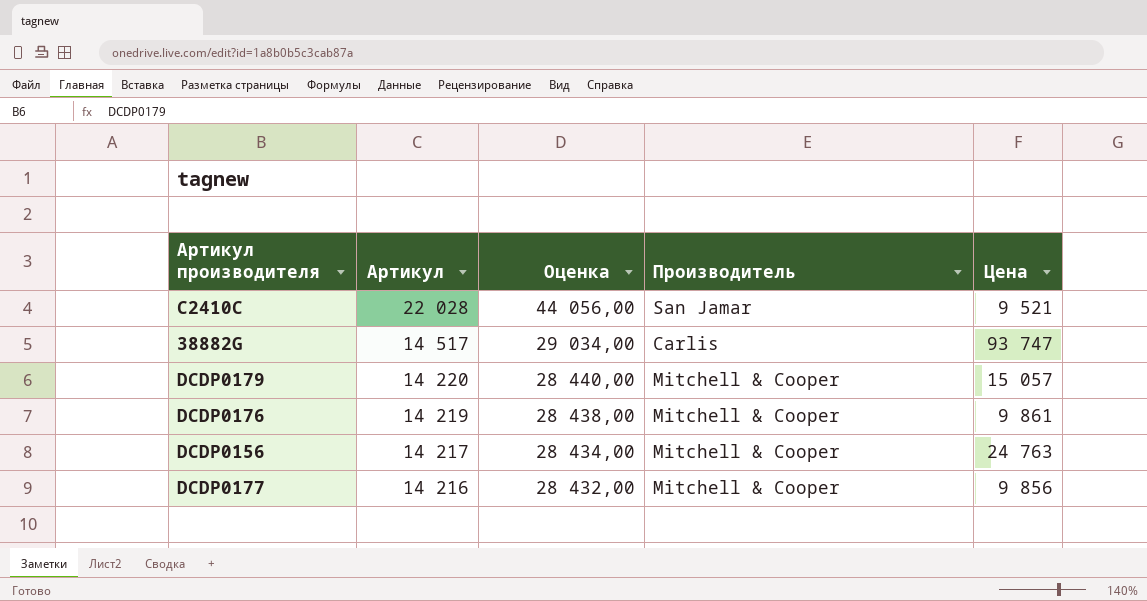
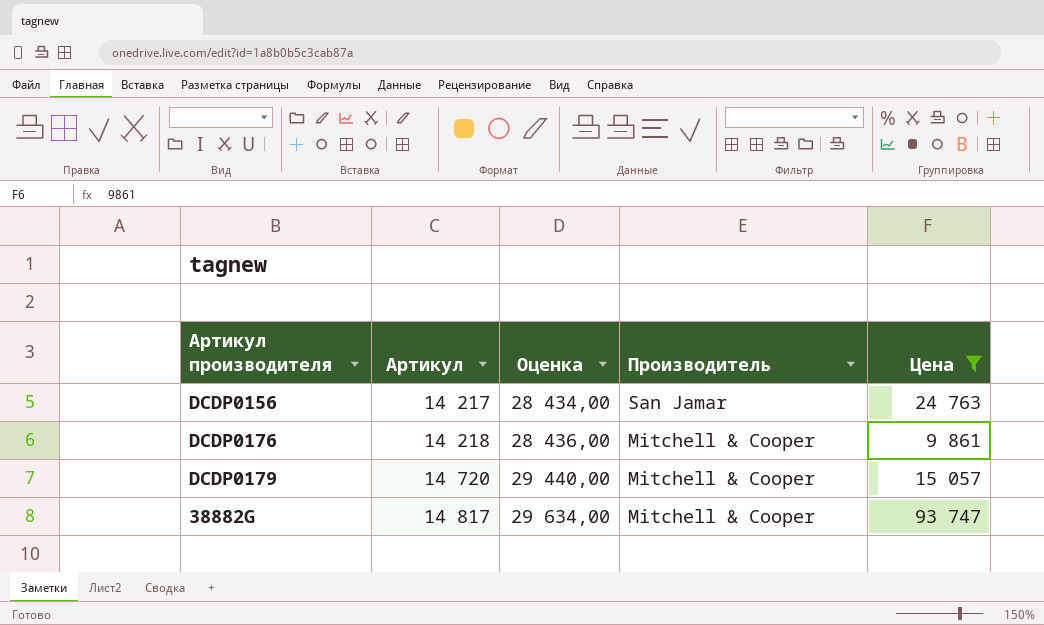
filter: none -> Цена >= 9 861
row order: Артикул descending -> Артикул ascending
DCDP0156 | Производитель: Mitchell & Cooper -> San Jamar
DCDP0176 | Артикул: 14 219 -> 14 218
DCDP0176 | Оценка: 28 438,00 -> 28 436,00
DCDP0179 | Артикул: 14 220 -> 14 720
DCDP0179 | Оценка: 28 440,00 -> 29 440,00
38882G | Артикул: 14 517 -> 14 817
38882G | Оценка: 29 034,00 -> 29 634,00
38882G | Производитель: Carlis -> Mitchell & Cooper

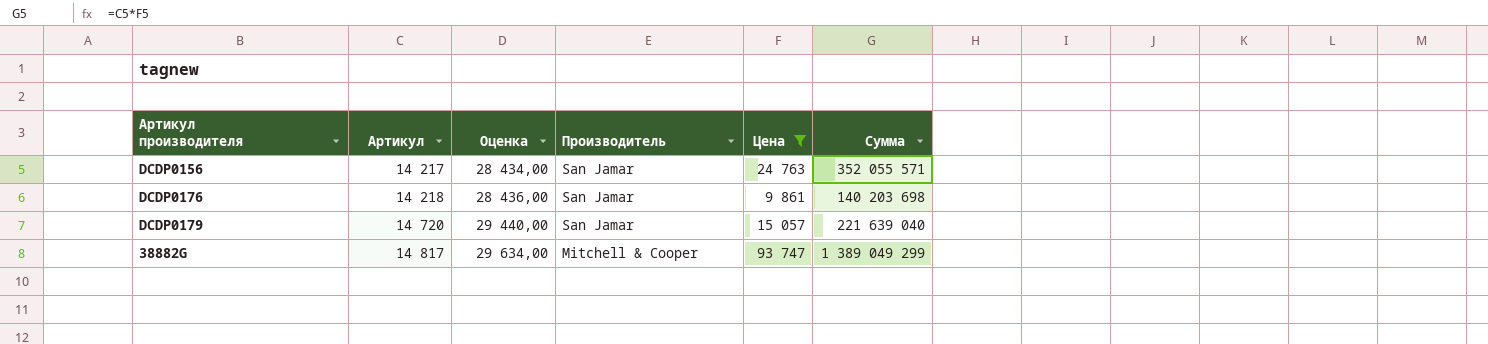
column Сумма | formula: none -> [Артикул] * [Цена]
DCDP0176 | Производитель: Mitchell & Cooper -> San Jamar
DCDP0179 | Производитель: Mitchell & Cooper -> San Jamar

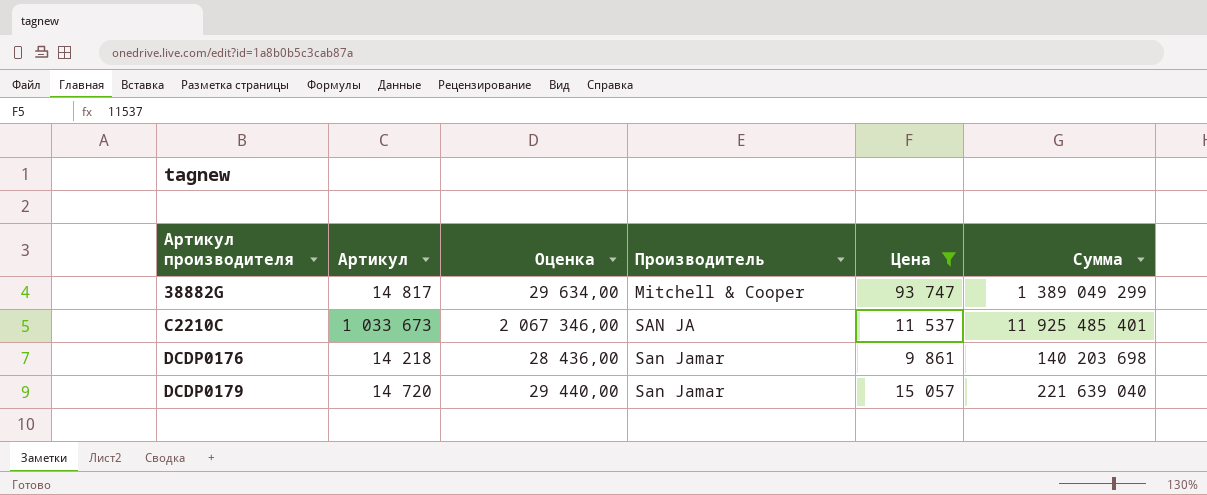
row order: Артикул ascending -> Артикул производителя ascending
row DCDP0156: 14 217 | 28 434,00 | San Jamar | 24 763 | 352 055 571 -> none
row C2210C: none -> 1 033 673 | 2 067 346,00 | SAN JA | 11 537 | 11 925 485 401

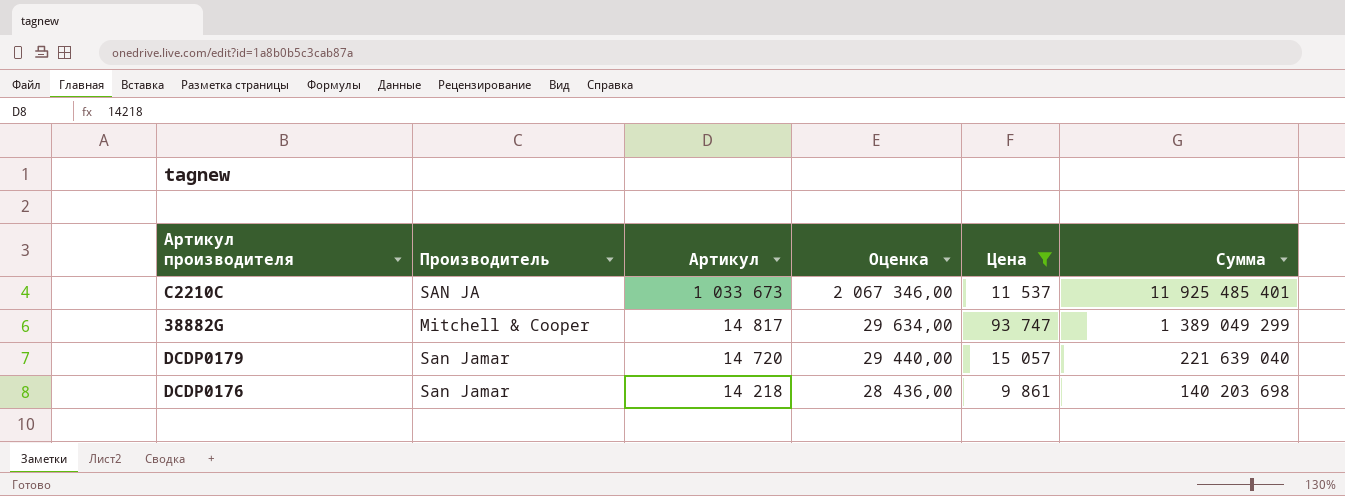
row order: Артикул производителя ascending -> Артикул descending
column Производитель | position: 4 -> 2

